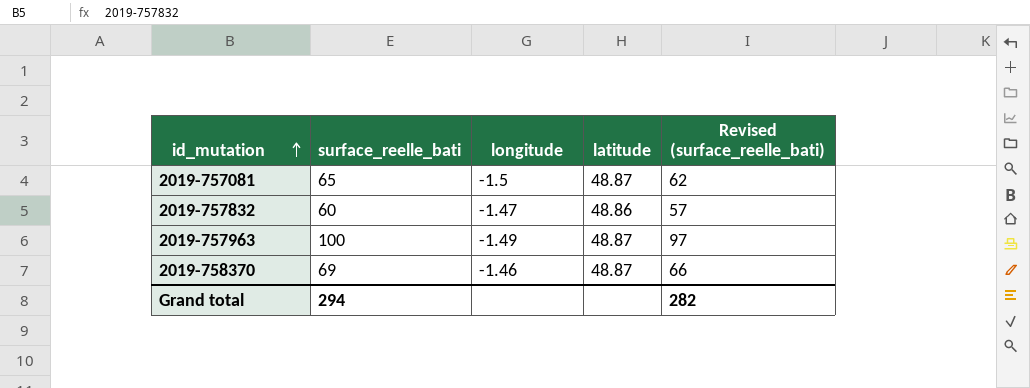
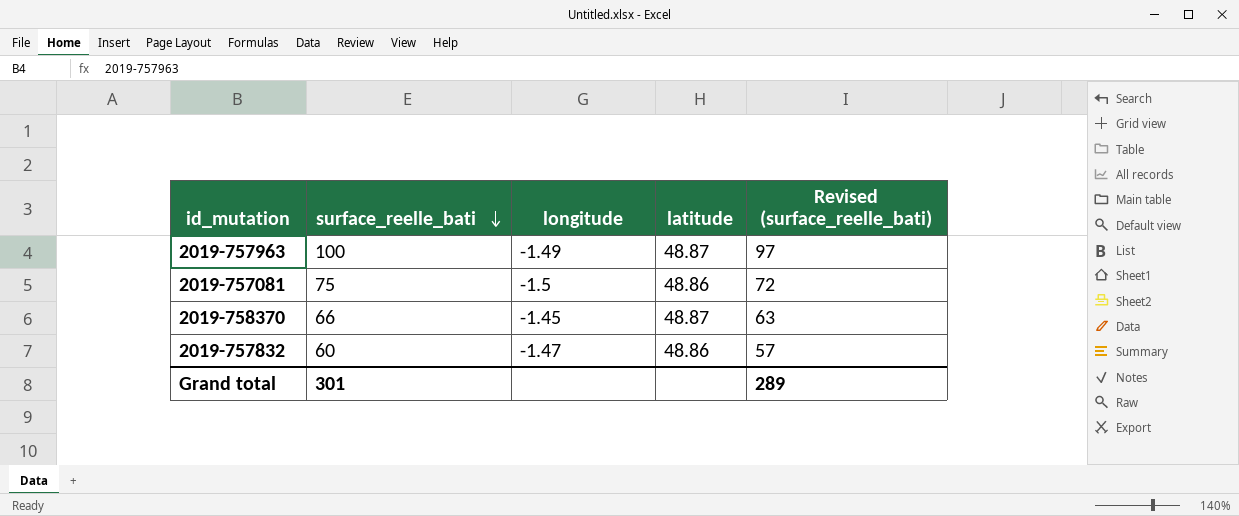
row order: id_mutation ascending -> surface_reelle_bati descending
2019-757081 | surface_reelle_bati: 65 -> 75
2019-757081 | latitude: 48.87 -> 48.86
2019-757081 | Revised (surface_reelle_bati): 62 -> 72
2019-758370 | surface_reelle_bati: 69 -> 66
2019-758370 | longitude: -1.46 -> -1.45
2019-758370 | Revised (surface_reelle_bati): 66 -> 63
Grand total | surface_reelle_bati: 294 -> 301
Grand total | Revised (surface_reelle_bati): 282 -> 289

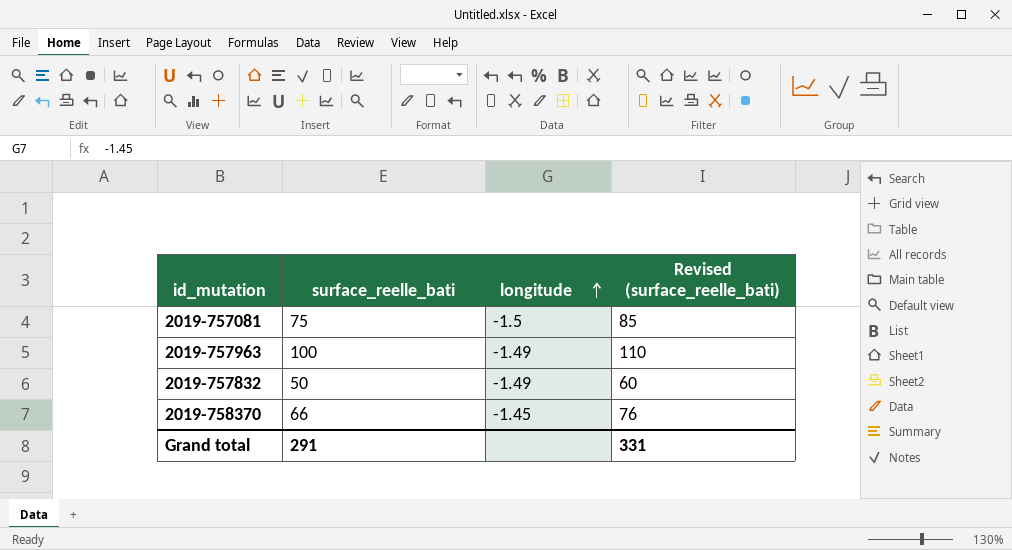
row order: surface_reelle_bati descending -> longitude ascending
column latitude | position: 4 -> none
column Revised (surface_reelle_bati) | formula: [surface_reelle_bati] - 3 -> [surface_reelle_bati] + 10
2019-757832 | surface_reelle_bati: 60 -> 50
2019-757832 | longitude: -1.47 -> -1.49
Grand total | surface_reelle_bati: 301 -> 291
Grand total | Revised (surface_reelle_bati): 289 -> 331

